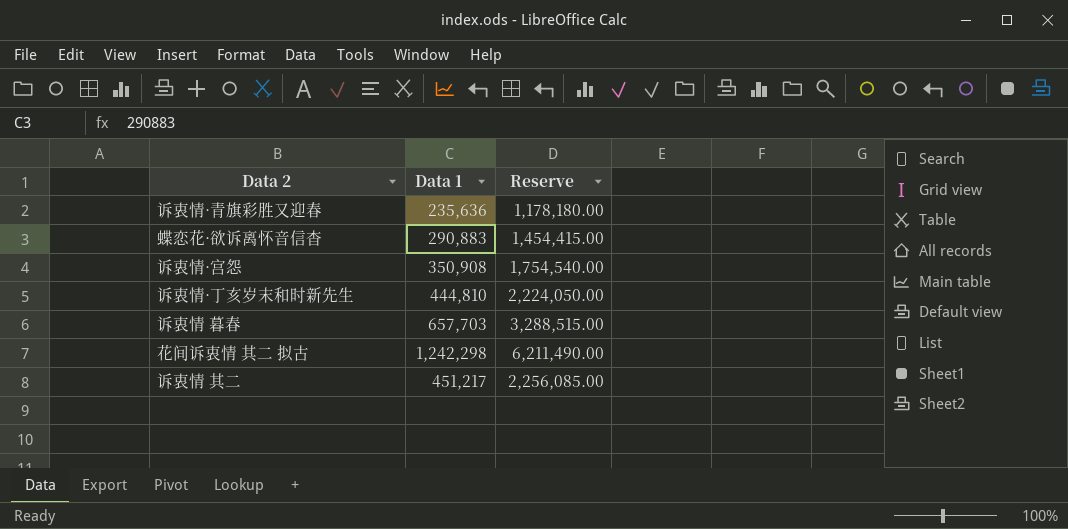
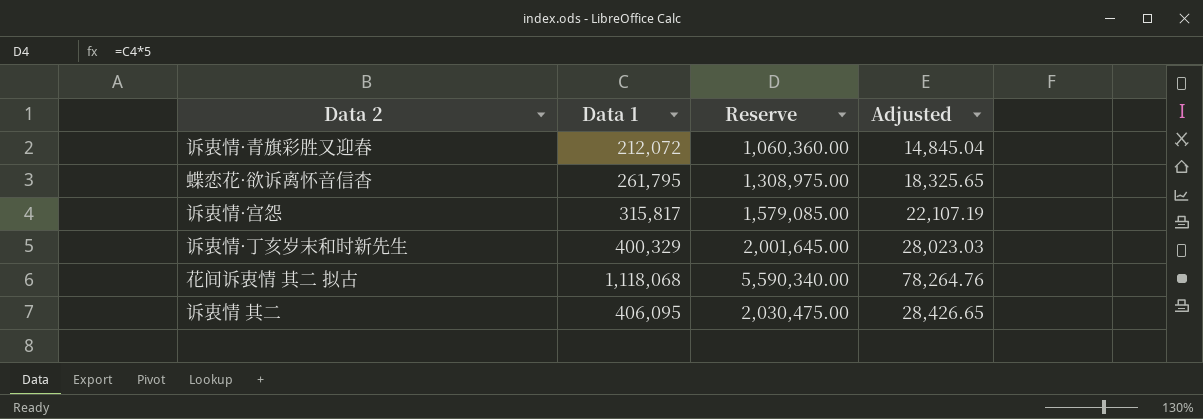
column Adjusted | formula: none -> [Data 1] * 0.07
row 诉衷情 暮春: 657,703 | 3,288,515.00 -> none
诉衷情·青旗彩胜又迎春 | Data 1: 235,636 -> 212,072
诉衷情·青旗彩胜又迎春 | Reserve: 1,178,180.00 -> 1,060,360.00
蝶恋花·欲诉离怀音信杳 | Data 1: 290,883 -> 261,795
蝶恋花·欲诉离怀音信杳 | Reserve: 1,454,415.00 -> 1,308,975.00
诉衷情·宫怨 | Data 1: 350,908 -> 315,817
诉衷情·宫怨 | Reserve: 1,754,540.00 -> 1,579,085.00
诉衷情·丁亥岁末和时新先生 | Data 1: 444,810 -> 400,329
诉衷情·丁亥岁末和时新先生 | Reserve: 2,224,050.00 -> 2,001,645.00
花间诉衷情 其二 拟古 | Data 1: 1,242,298 -> 1,118,068
花间诉衷情 其二 拟古 | Reserve: 6,211,490.00 -> 5,590,340.00
诉衷情 其二 | Data 1: 451,217 -> 406,095
诉衷情 其二 | Reserve: 2,256,085.00 -> 2,030,475.00

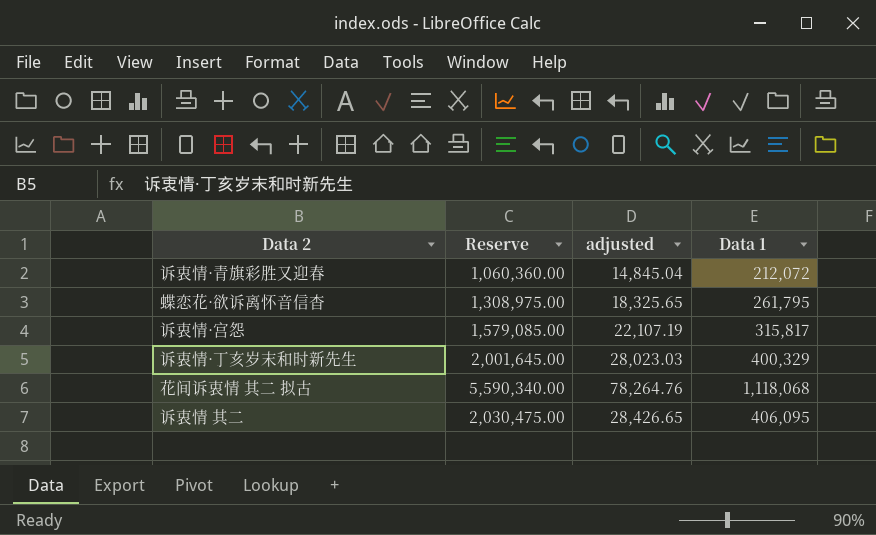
column name: Adjusted -> adjusted
column Data 1 | position: 2 -> 4

